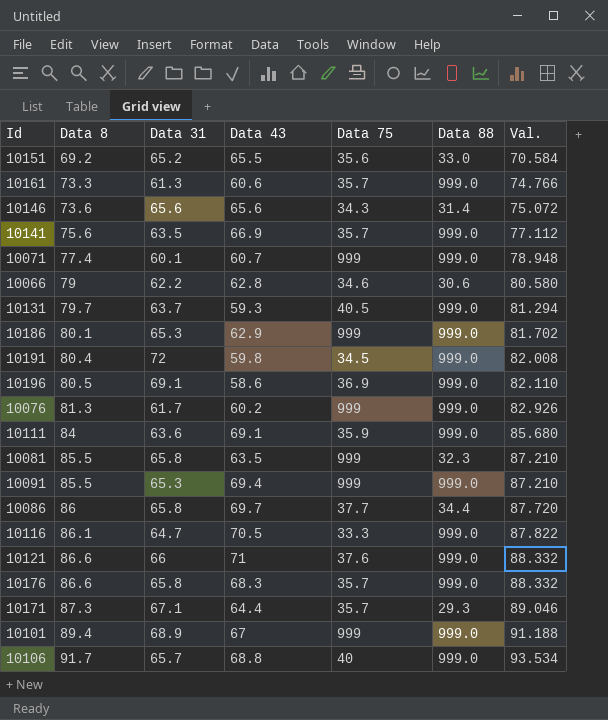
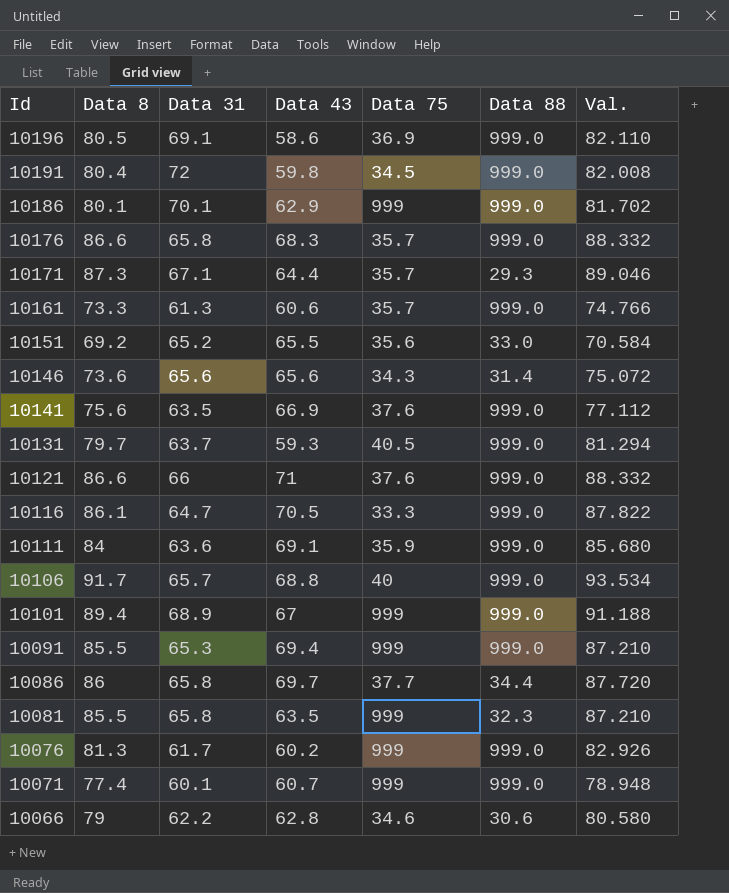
row order: Data 8 ascending -> Id descending
10186 | Data 31: 65.3 -> 70.1
10141 | Data 75: 35.7 -> 37.6

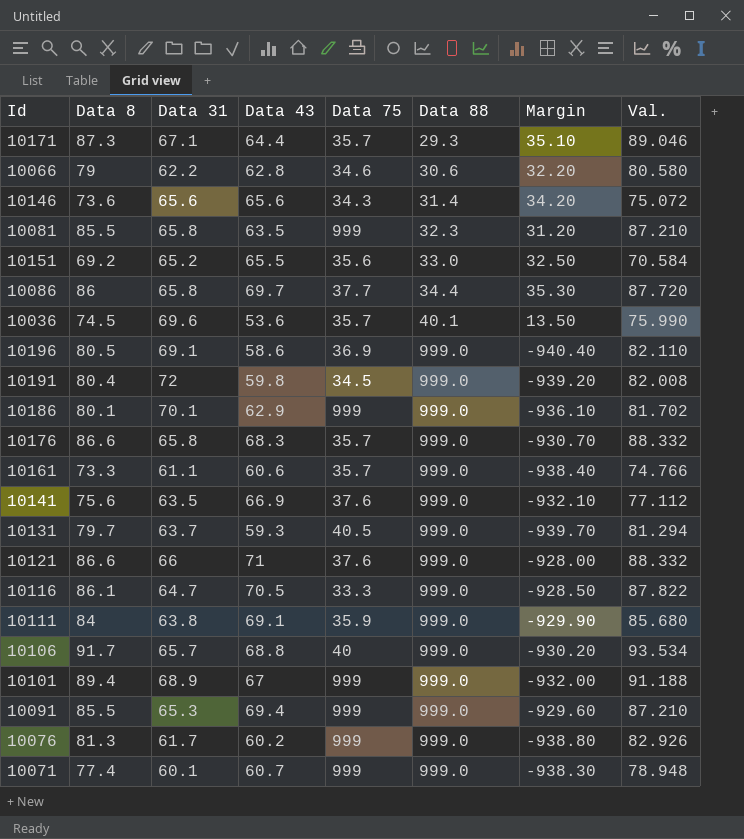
row order: Id descending -> Data 88 ascending
column Margin | formula: none -> [Data 43] - [Data 88]
row 10036: none -> 74.5 | 69.6 | 53.6 | 35.7 | 40.1 | 13.50 | 75.990
10161 | Data 31: 61.3 -> 61.1
10111 | Data 31: 63.6 -> 63.8

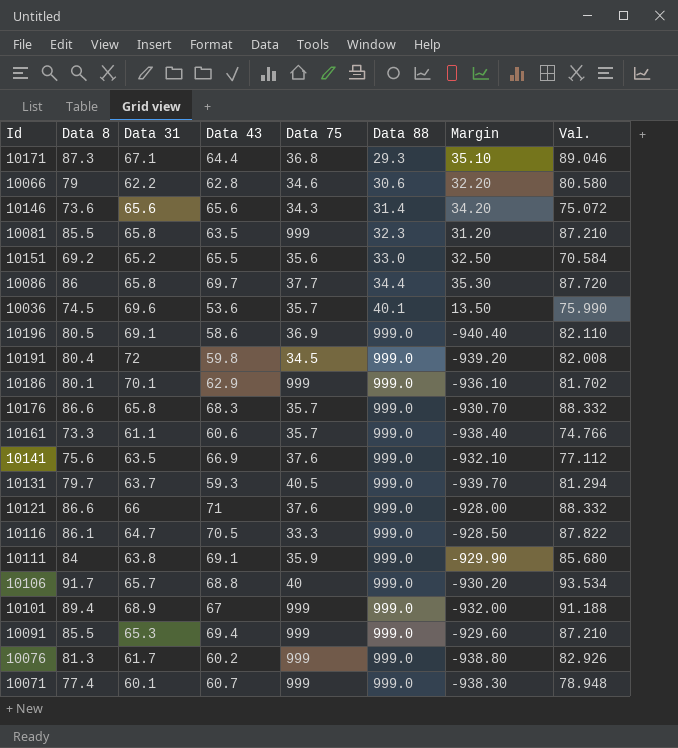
10171 | Data 75: 35.7 -> 36.8

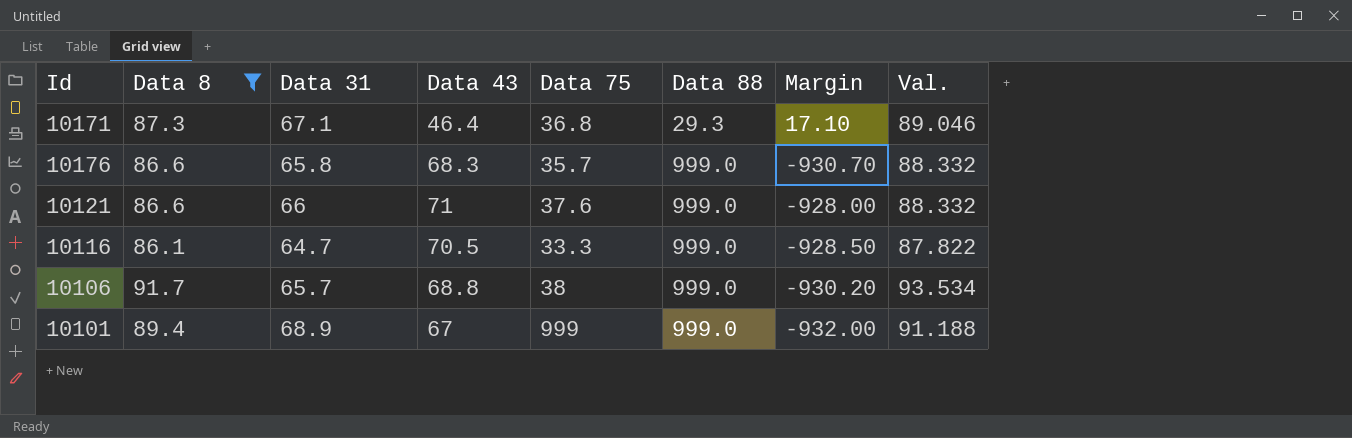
filter: none -> Data 8 >= 86.1
10171 | Data 43: 64.4 -> 46.4
10171 | Margin: 35.10 -> 17.10
10106 | Data 75: 40 -> 38

